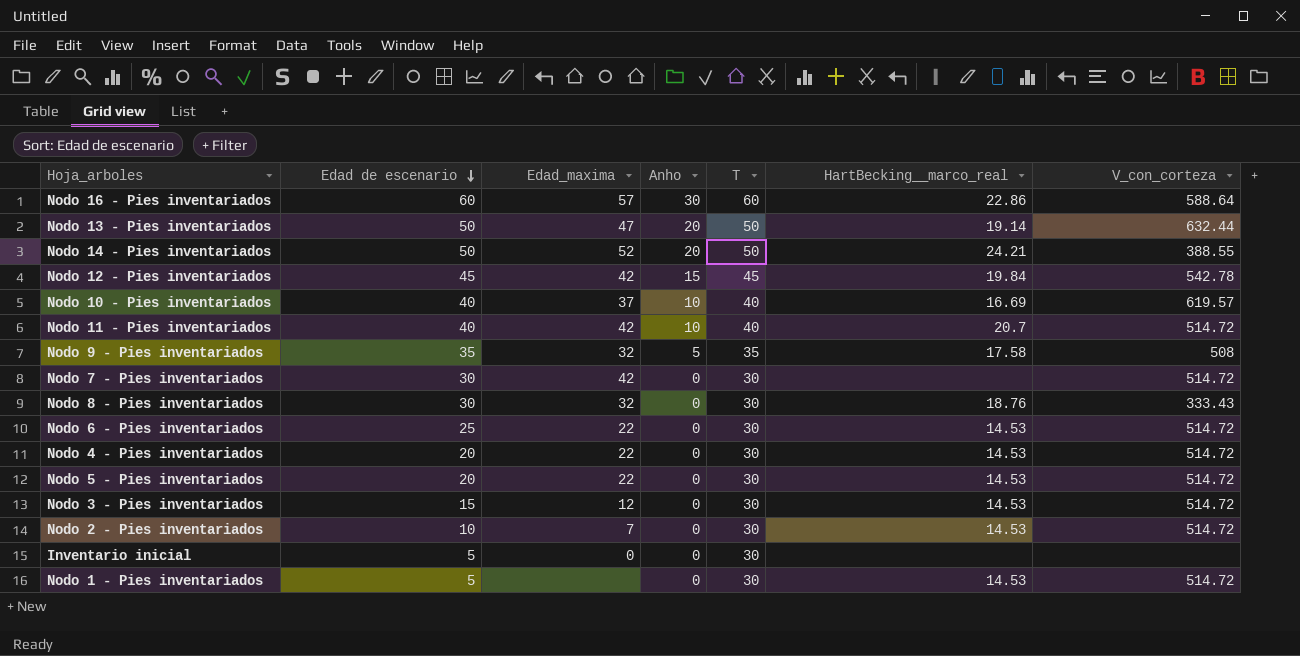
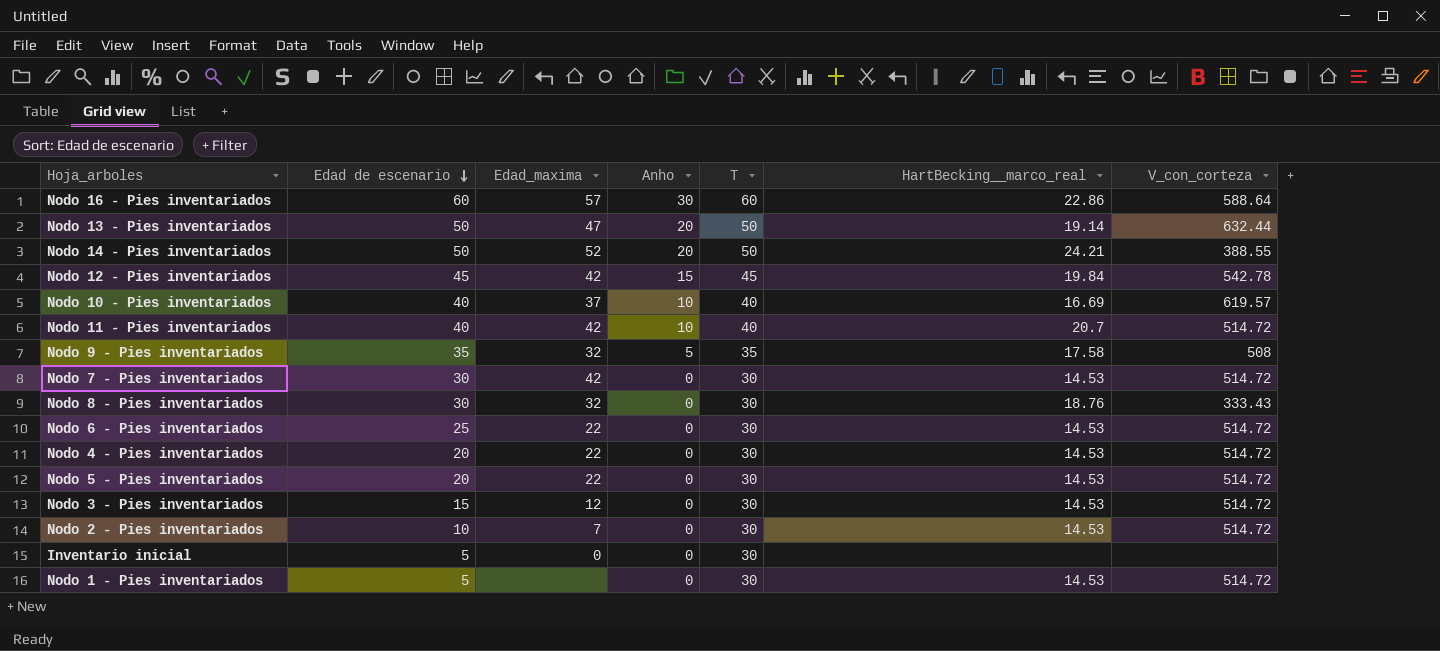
Nodo 7 - Pies inventariados | HartBecking__marco_real: none -> 14.53

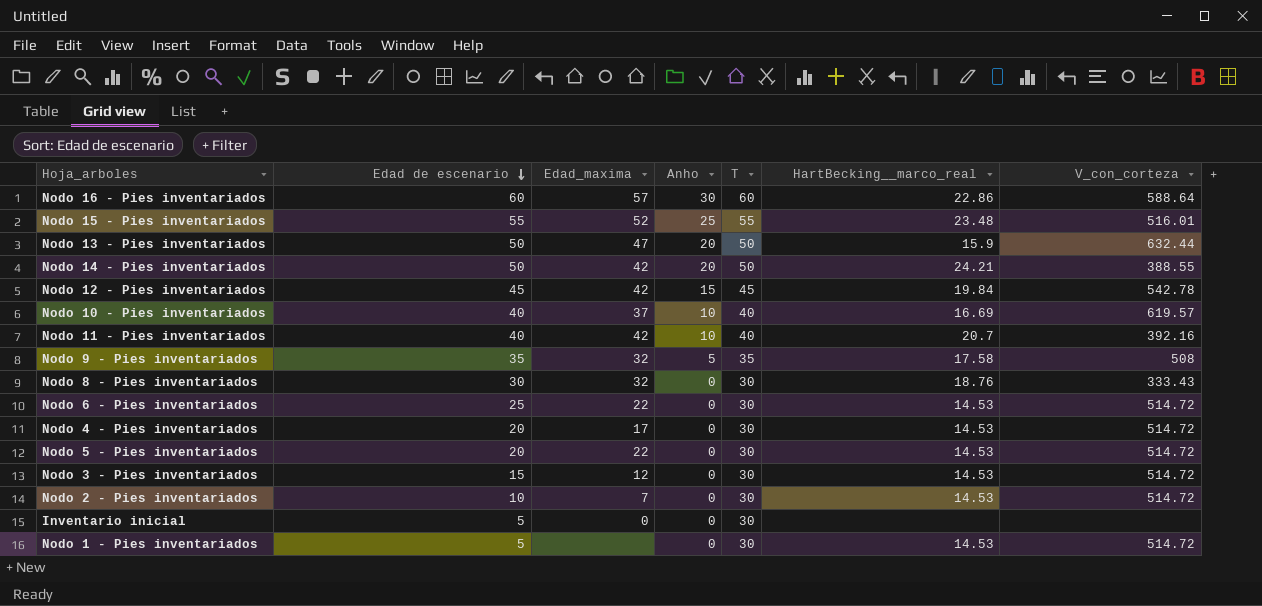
row Nodo 7 - Pies inventariados: 30 | 42 | 0 | 30 | 14.53 | 514.72 -> none
row Nodo 15 - Pies inventariados: none -> 55 | 52 | 25 | 55 | 23.48 | 516.01
Nodo 13 - Pies inventariados | HartBecking__marco_real: 19.14 -> 15.9
Nodo 14 - Pies inventariados | Edad_maxima: 52 -> 42
Nodo 11 - Pies inventariados | V_con_corteza: 514.72 -> 392.16
Nodo 4 - Pies inventariados | Edad_maxima: 22 -> 17

